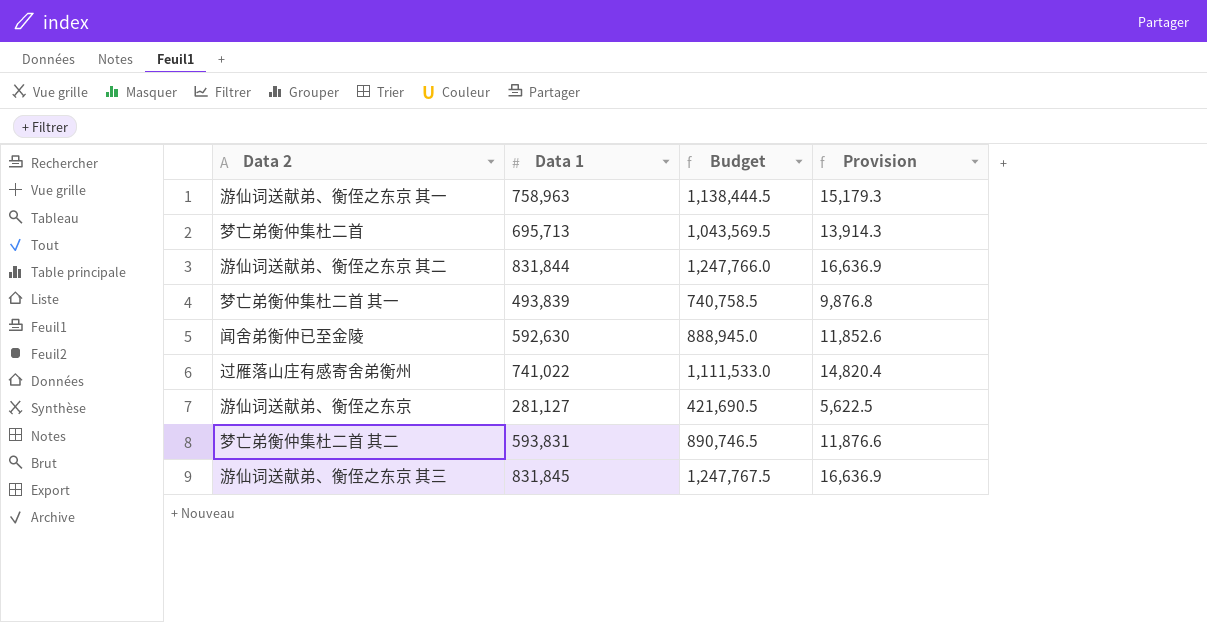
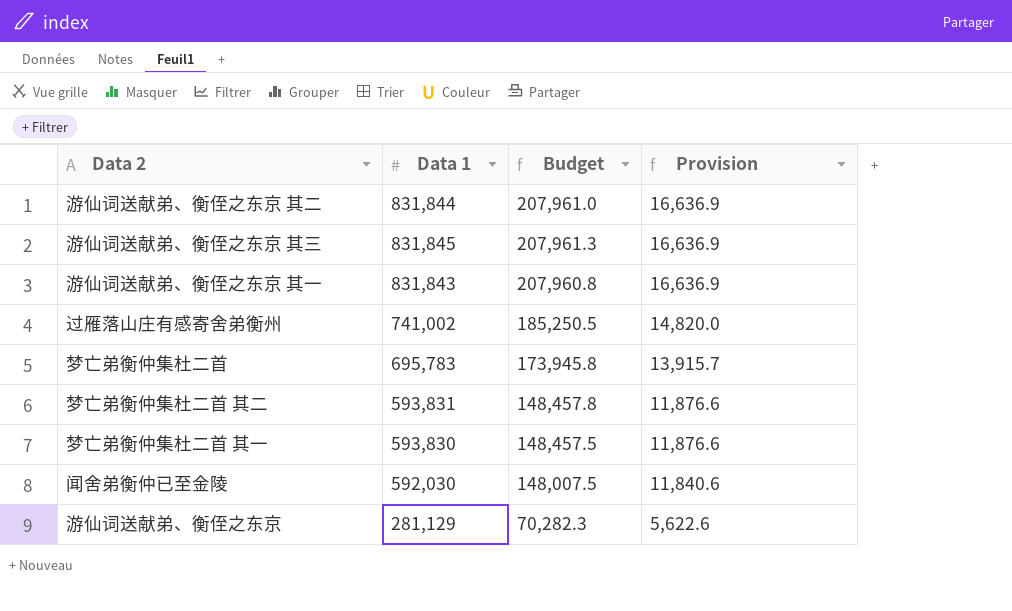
row order: none -> Provision descending
column Budget | formula: [Data 1] * 1.5 -> [Data 1] * 0.25
游仙词送献弟、衡侄之东京 其一 | Data 1: 758,963 -> 831,843
游仙词送献弟、衡侄之东京 其一 | Provision: 15,179.3 -> 16,636.9
过雁落山庄有感寄舍弟衡州 | Data 1: 741,022 -> 741,002
过雁落山庄有感寄舍弟衡州 | Provision: 14,820.4 -> 14,820.0
梦亡弟衡仲集杜二首 | Data 1: 695,713 -> 695,783
梦亡弟衡仲集杜二首 | Provision: 13,914.3 -> 13,915.7
梦亡弟衡仲集杜二首 其一 | Data 1: 493,839 -> 593,830
梦亡弟衡仲集杜二首 其一 | Provision: 9,876.8 -> 11,876.6
闻舍弟衡仲已至金陵 | Data 1: 592,630 -> 592,030
闻舍弟衡仲已至金陵 | Provision: 11,852.6 -> 11,840.6
游仙词送献弟、衡侄之东京 | Data 1: 281,127 -> 281,129
游仙词送献弟、衡侄之东京 | Provision: 5,622.5 -> 5,622.6

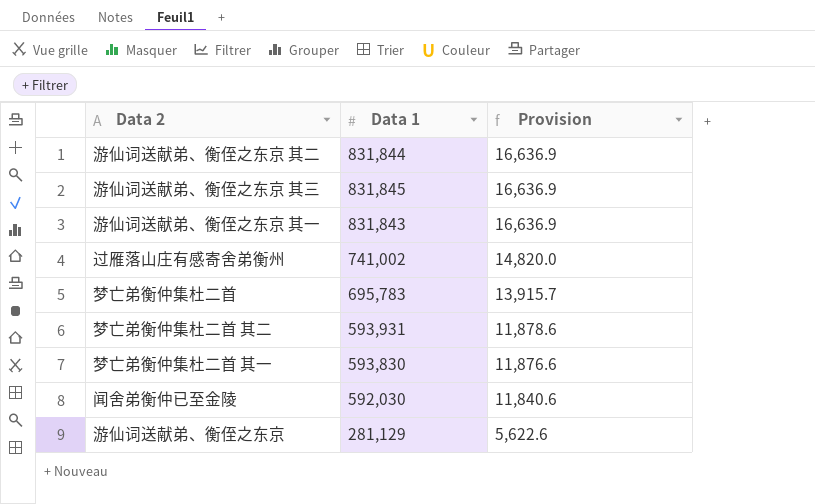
column Budget | formula: [Data 1] * 0.25 -> none
梦亡弟衡仲集杜二首 其二 | Data 1: 593,831 -> 593,931
梦亡弟衡仲集杜二首 其二 | Provision: 11,876.6 -> 11,878.6

